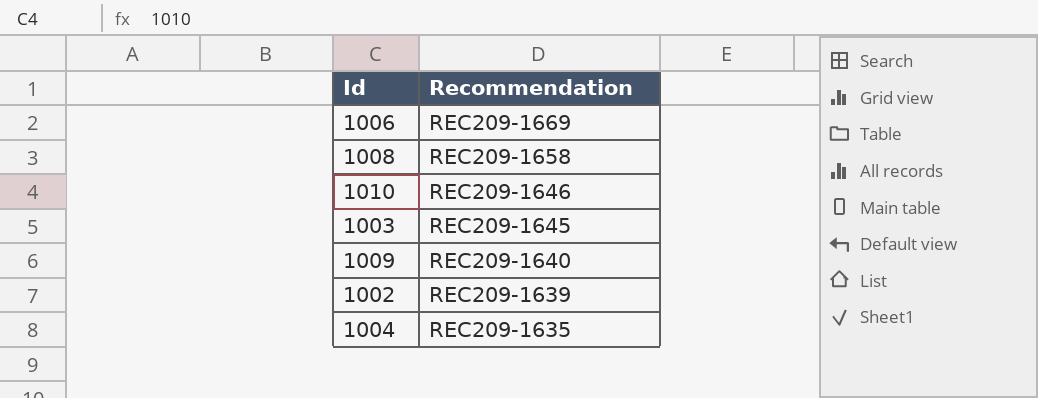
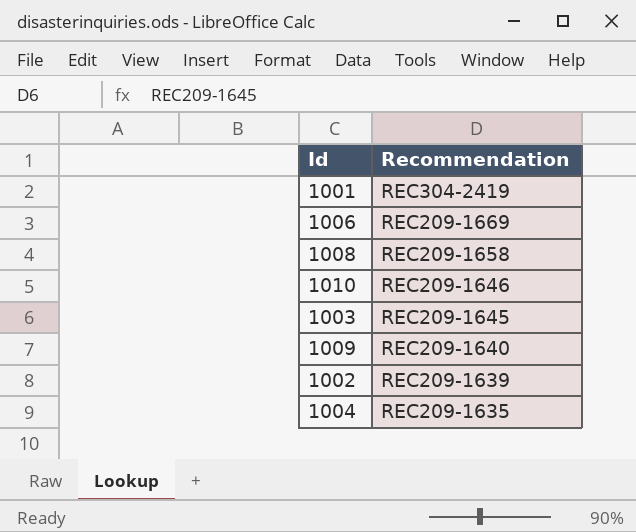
row 1001: none -> REC304-2419

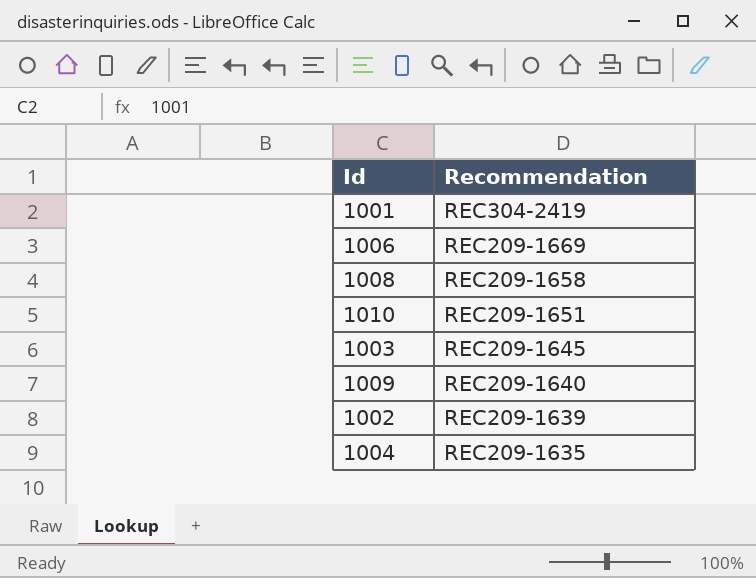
1010 | Recommendation: REC209-1646 -> REC209-1651

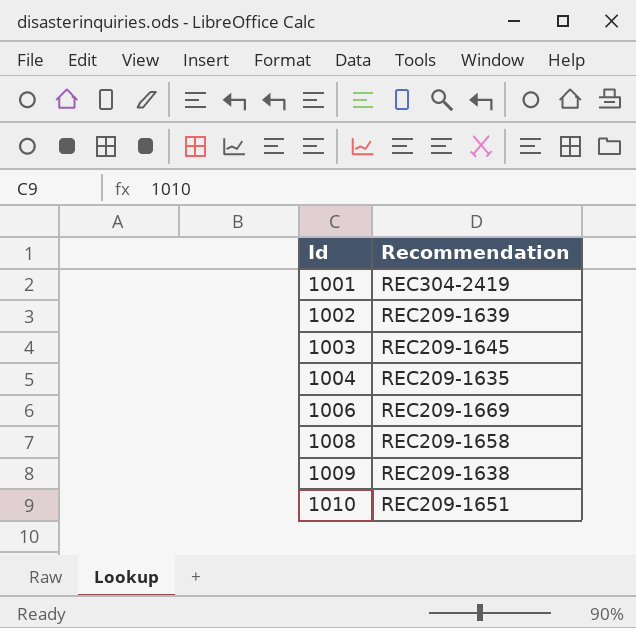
row order: Recommendation descending -> Id ascending
1009 | Recommendation: REC209-1640 -> REC209-1638

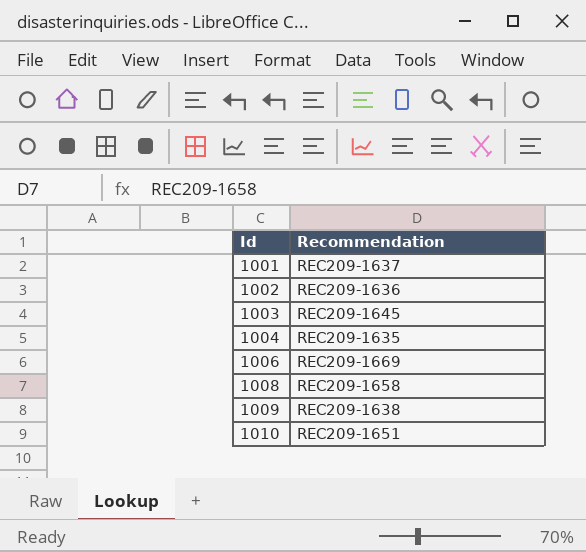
1001 | Recommendation: REC304-2419 -> REC209-1637
1002 | Recommendation: REC209-1639 -> REC209-1636

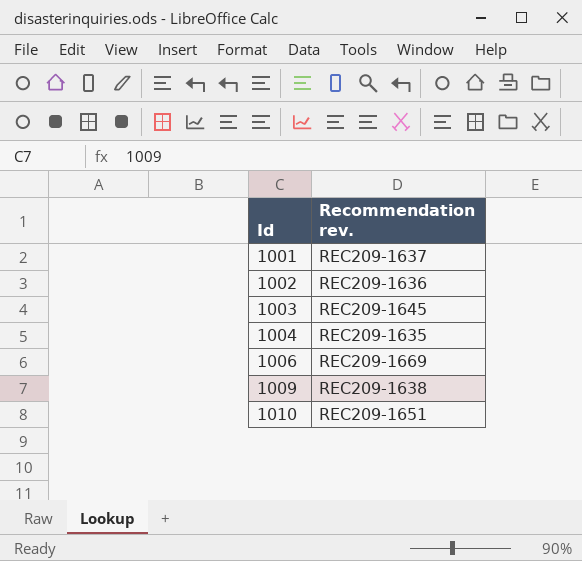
column name: Recommendation -> Recommendation rev.
row 1008: REC209-1658 -> none

